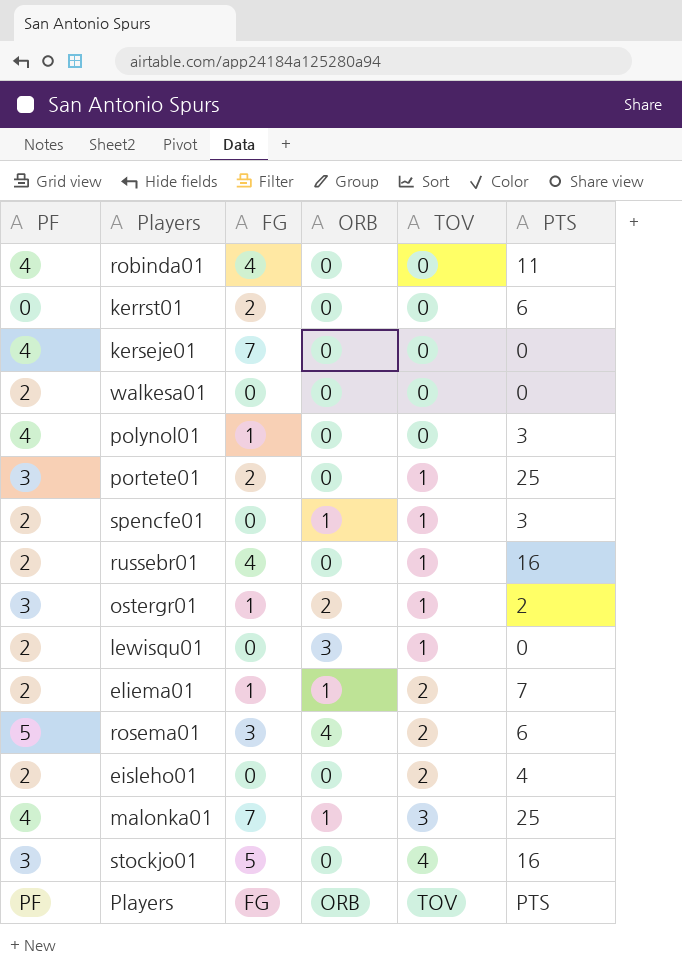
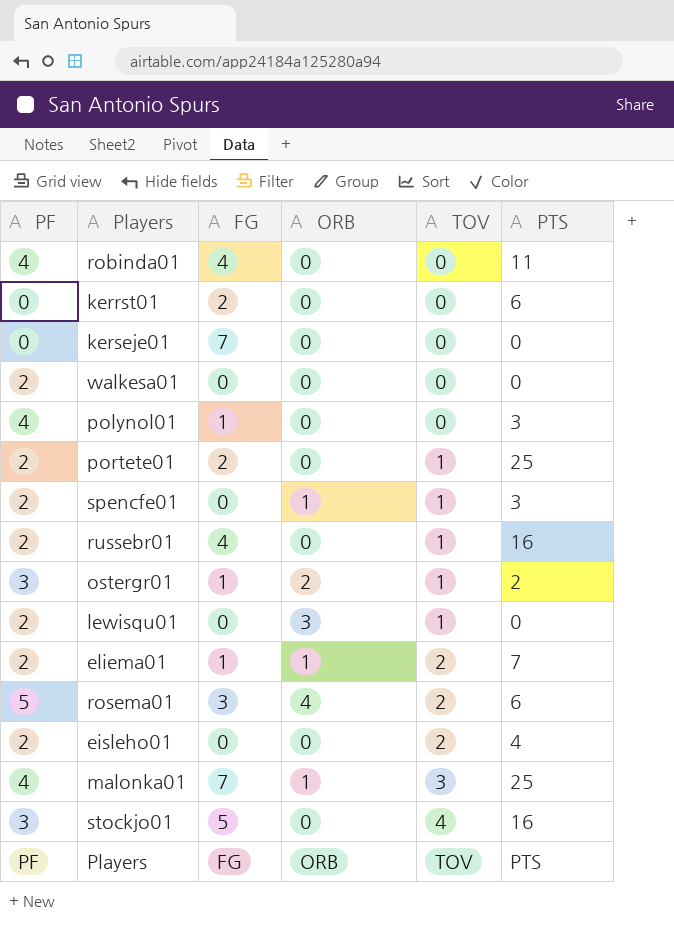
kerseje01 | PF: 4 -> 0
portete01 | PF: 3 -> 2

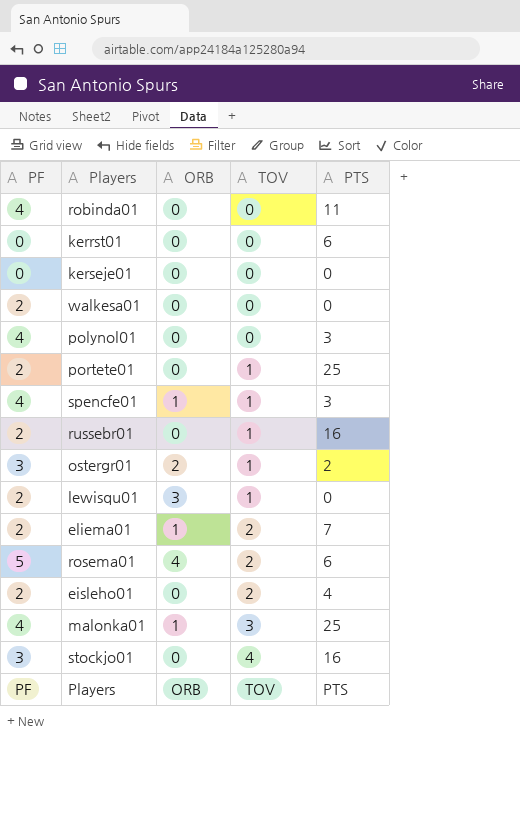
column FG | position: 3 -> none
spencfe01 | PF: 2 -> 4

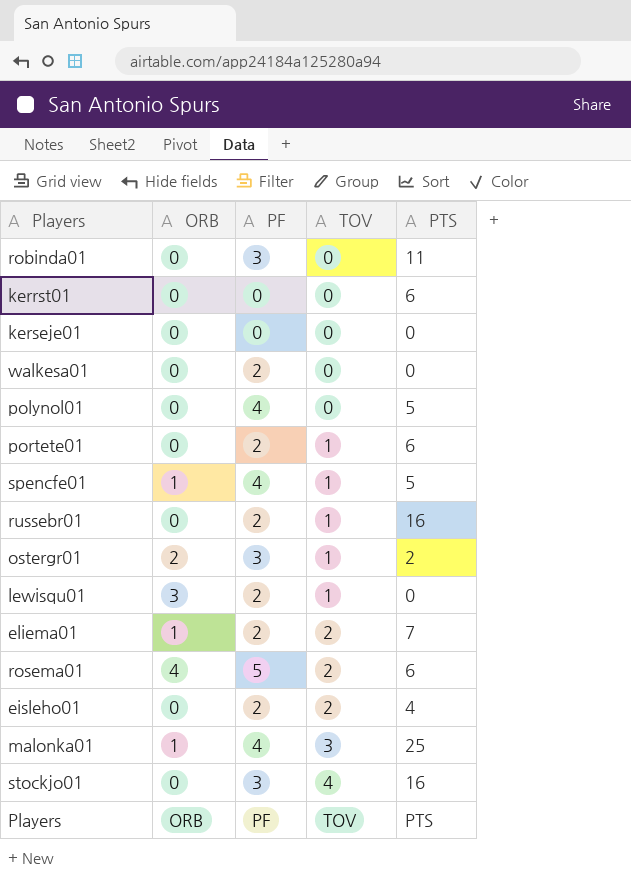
column PF | position: 1 -> 3
robinda01 | PF: 4 -> 3
polynol01 | PTS: 3 -> 5
portete01 | PTS: 25 -> 6
spencfe01 | PTS: 3 -> 5

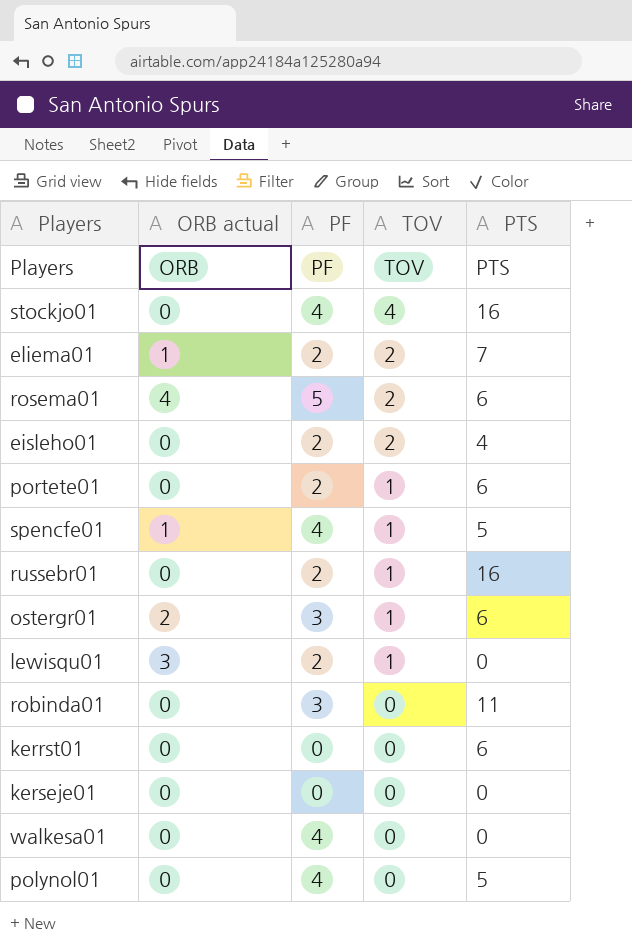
row order: TOV ascending -> TOV descending
column name: ORB -> ORB actual
row malonka01: 1 | 4 | 3 | 25 -> none
stockjo01 | PF: 3 -> 4
ostergr01 | PTS: 2 -> 6
walkesa01 | PF: 2 -> 4

